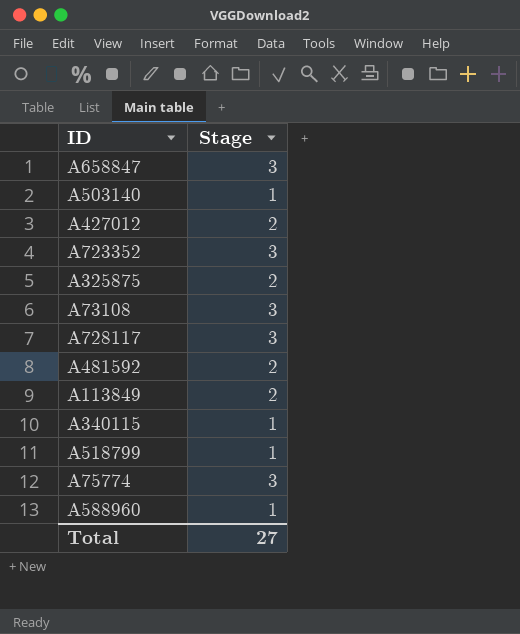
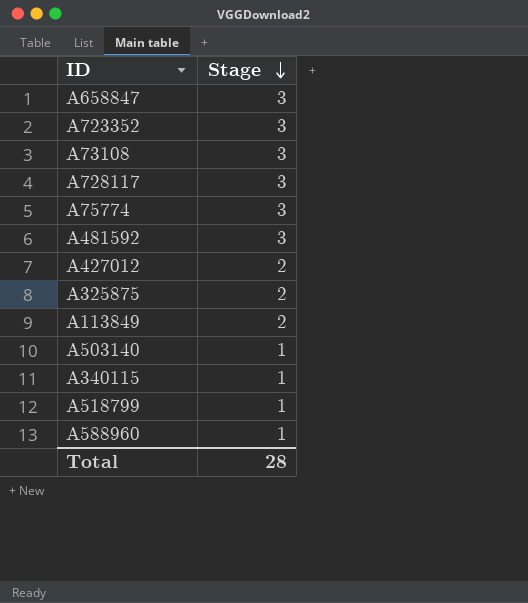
row order: none -> Stage descending
A481592 | Stage: 2 -> 3
Total | Stage: 27 -> 28

